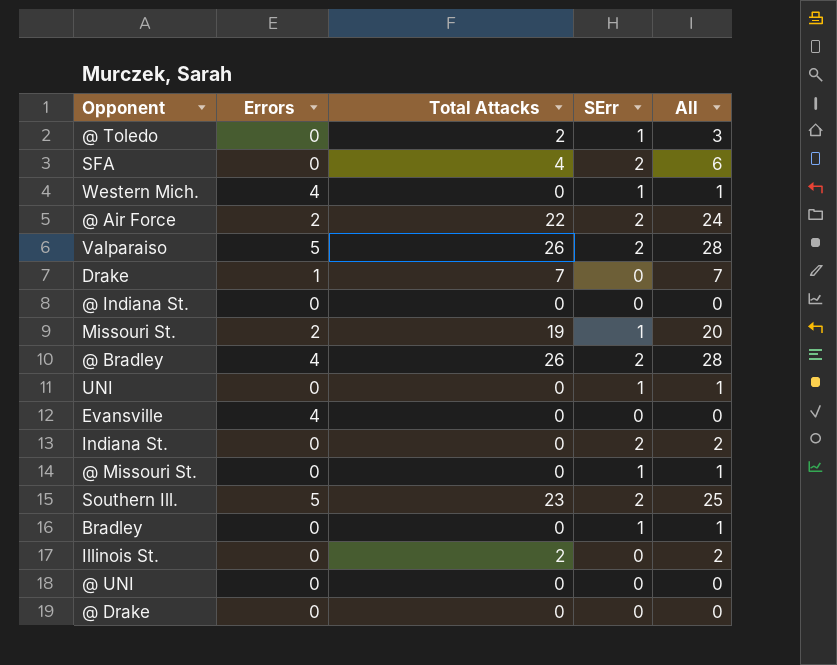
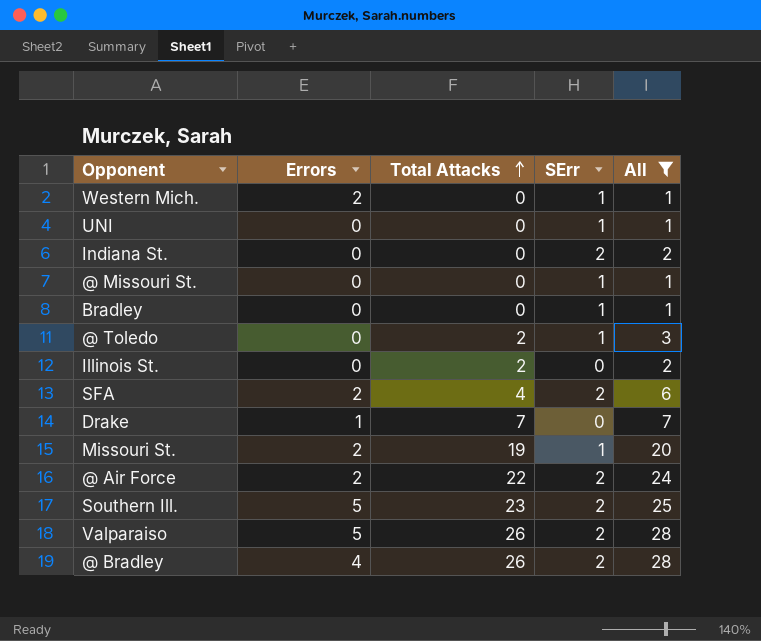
filter: none -> All != 0
row order: none -> Total Attacks ascending
Western Mich. | Errors: 4 -> 2
SFA | Errors: 0 -> 2

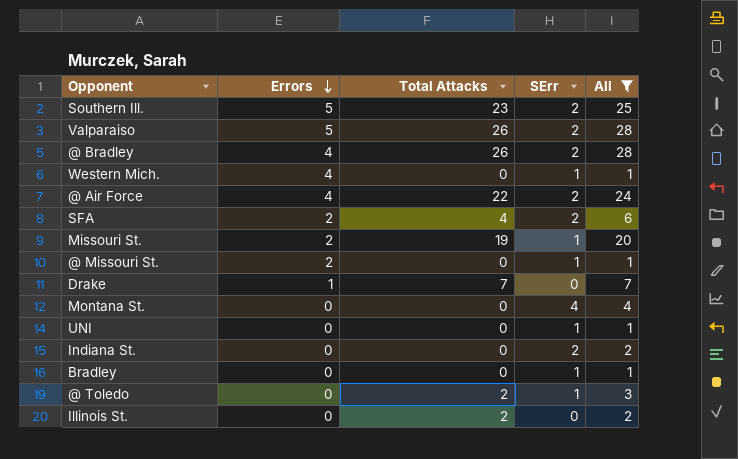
row order: Total Attacks ascending -> Errors descending
Western Mich. | Errors: 2 -> 4
@ Air Force | Errors: 2 -> 4
@ Missouri St. | Errors: 0 -> 2
row Montana St.: none -> 0 | 0 | 4 | 4

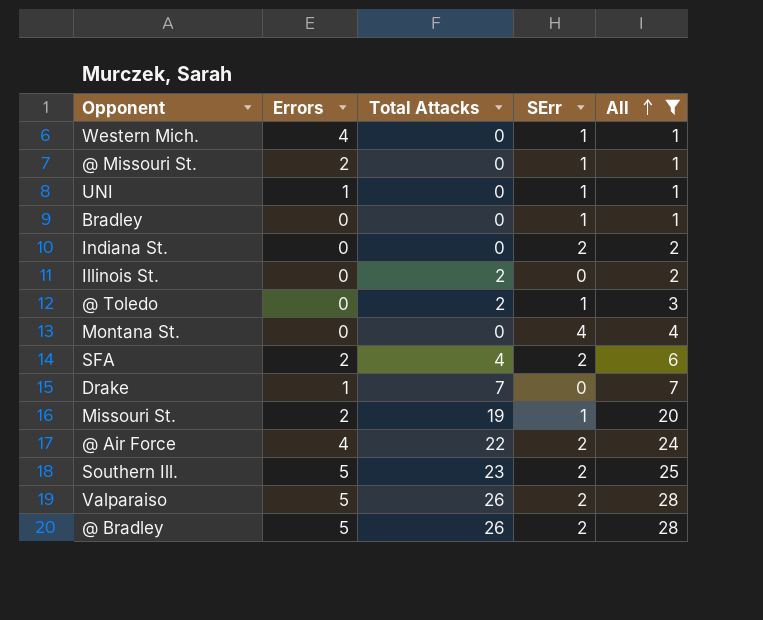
row order: Errors descending -> All ascending
UNI | Errors: 0 -> 1
@ Bradley | Errors: 4 -> 5

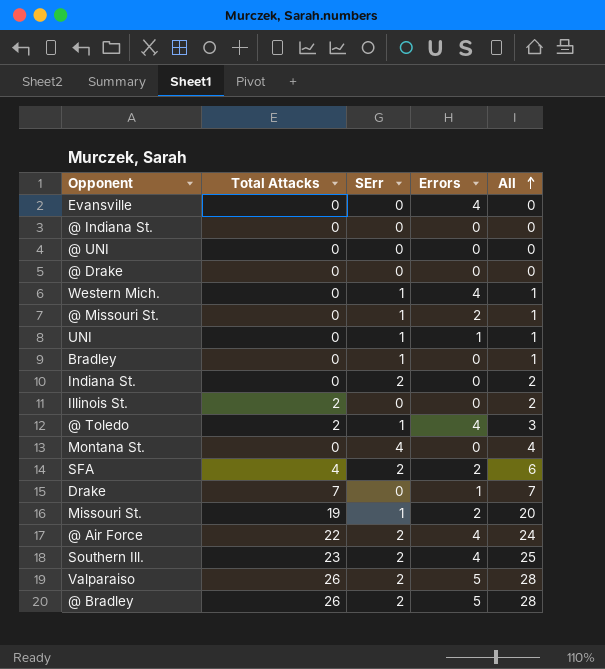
filter: All != 0 -> none
column Errors | position: 2 -> 4
@ Toledo | Errors: 0 -> 4
Southern Ill. | Errors: 5 -> 4

